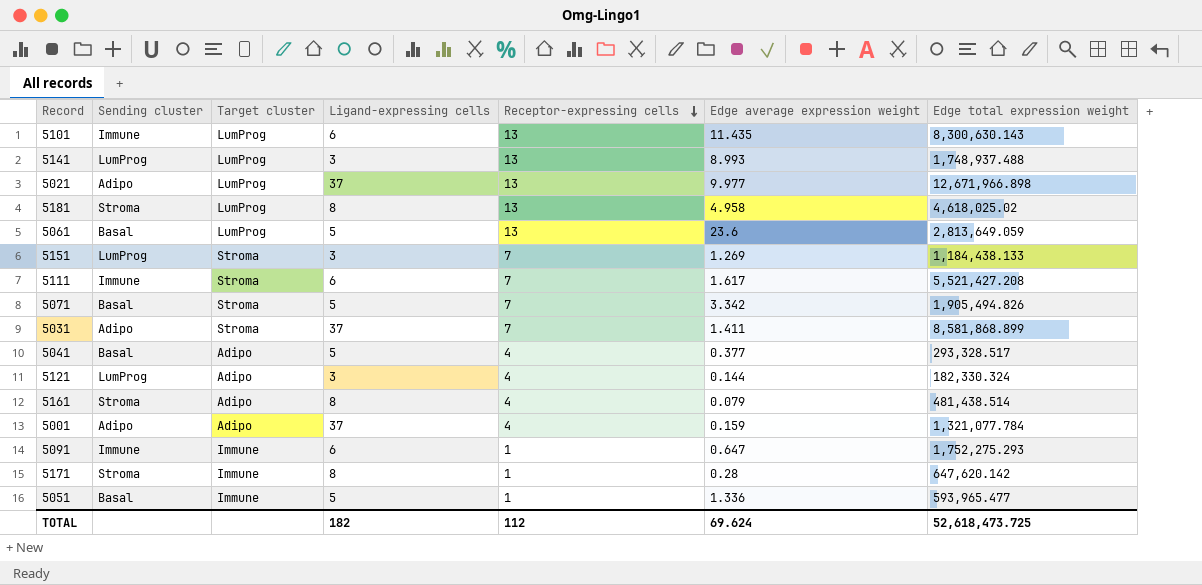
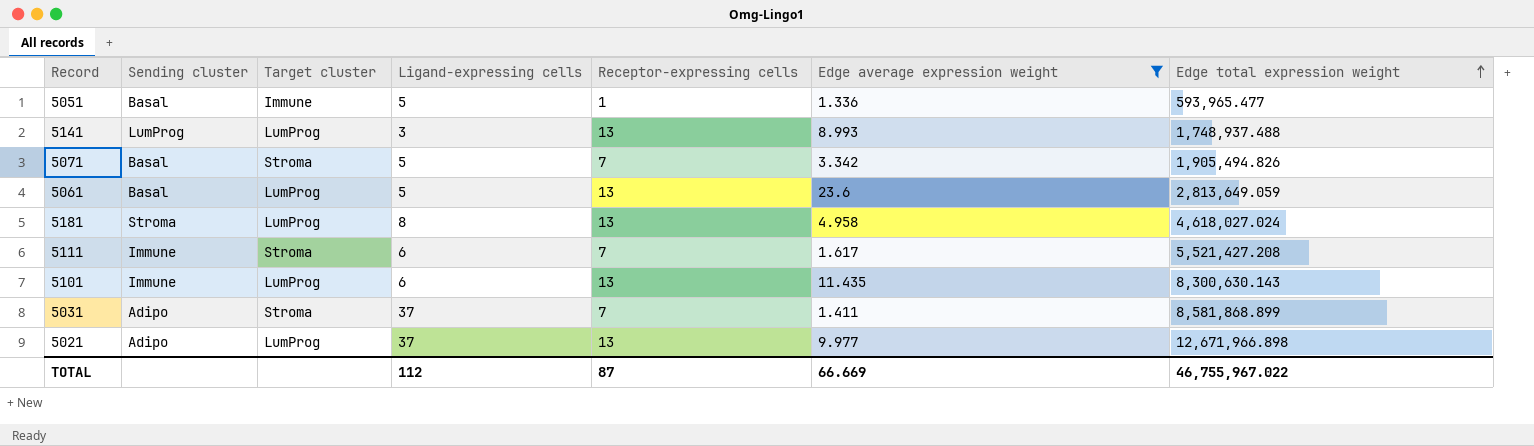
filter: none -> Edge average expression weight >= 1.336
row order: Receptor-expressing cells descending -> Edge total expression weight ascending
5181 | Edge total expression weight: 4,618,025.02 -> 4,618,027.024
TOTAL | Ligand-expressing cells: 182 -> 112
TOTAL | Receptor-expressing cells: 112 -> 87
TOTAL | Edge average expression weight: 69.624 -> 66.669
TOTAL | Edge total expression weight: 52,618,473.725 -> 46,755,967.022

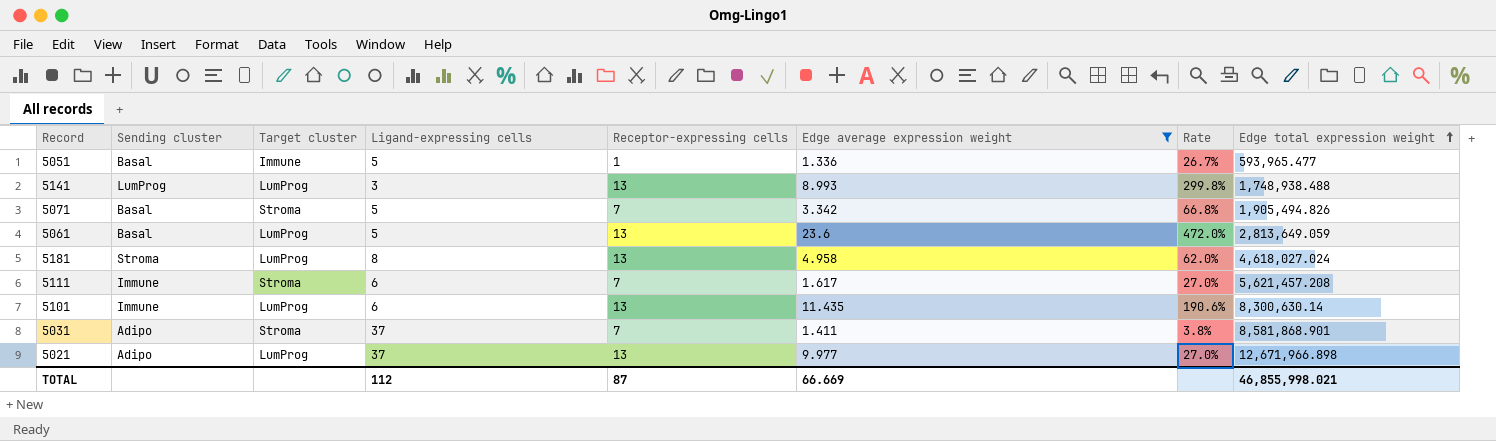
column Rate | formula: none -> [Edge average expression weight] / [Ligand-expressing cells]
5141 | Edge total expression weight: 1,748,937.488 -> 1,748,938.488
5111 | Edge total expression weight: 5,521,427.208 -> 5,621,457.208
5101 | Edge total expression weight: 8,300,630.143 -> 8,300,630.14
5031 | Edge total expression weight: 8,581,868.899 -> 8,581,868.901
TOTAL | Edge total expression weight: 46,755,967.022 -> 46,855,998.021

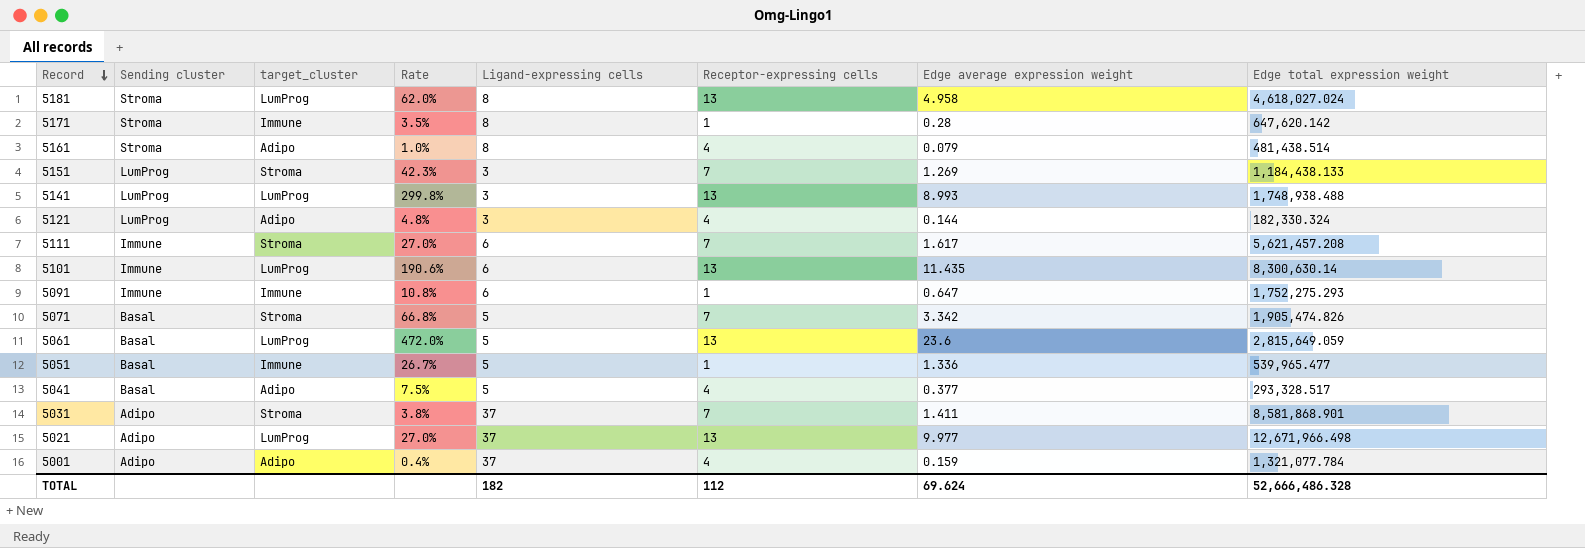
filter: Edge average expression weight >= 1.336 -> none
row order: Edge total expression weight ascending -> Record descending
column name: Target cluster -> target_cluster
column Rate | position: 7 -> 4
5071 | Edge total expression weight: 1,905,494.826 -> 1,905,474.826
5061 | Edge total expression weight: 2,813,649.059 -> 2,815,649.059
5051 | Edge total expression weight: 593,965.477 -> 539,965.477
5021 | Edge total expression weight: 12,671,966.898 -> 12,671,966.498
TOTAL | Ligand-expressing cells: 112 -> 182
TOTAL | Receptor-expressing cells: 87 -> 112
TOTAL | Edge average expression weight: 66.669 -> 69.624
TOTAL | Edge total expression weight: 46,855,998.021 -> 52,666,486.328

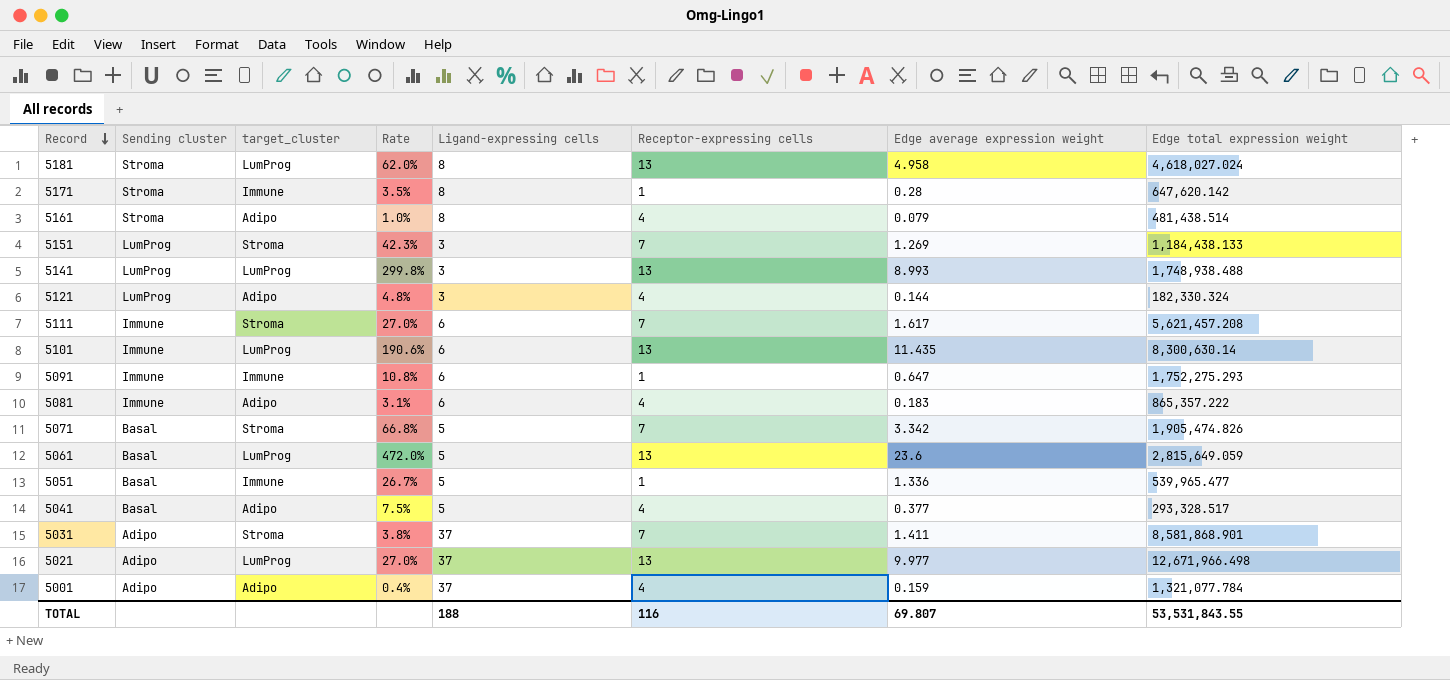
row 5081: none -> Immune | Adipo | 3.1% | 6 | 4 | 0.183 | 865,357.222
TOTAL | Ligand-expressing cells: 182 -> 188
TOTAL | Receptor-expressing cells: 112 -> 116
TOTAL | Edge average expression weight: 69.624 -> 69.807
TOTAL | Edge total expression weight: 52,666,486.328 -> 53,531,843.55

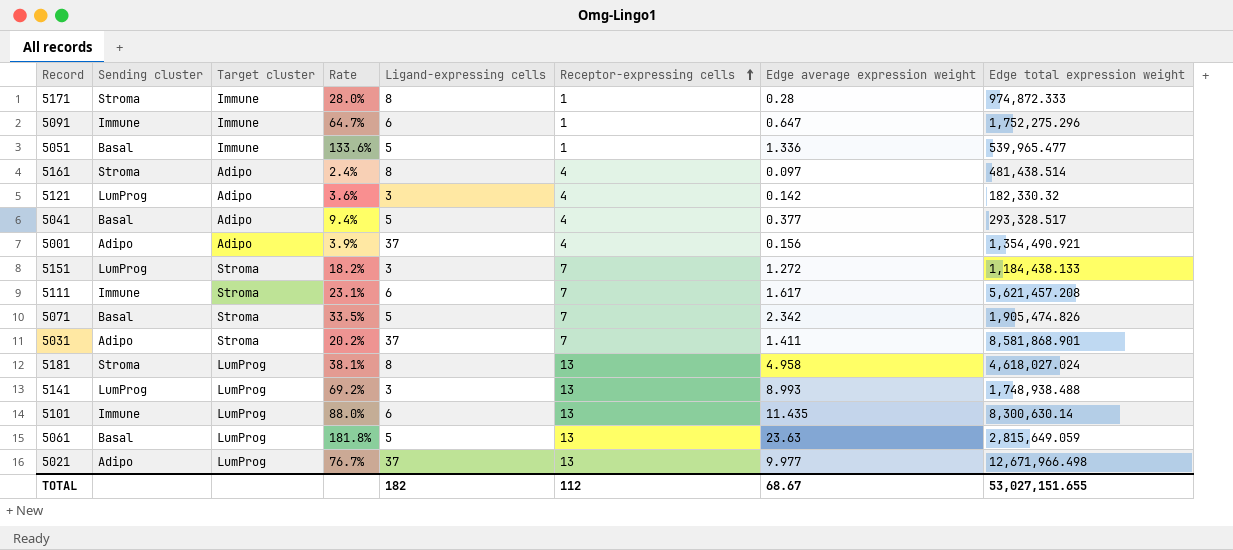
row order: Record descending -> Receptor-expressing cells ascending
column name: target_cluster -> Target cluster
column Rate | formula: [Edge average expression weight] / [Ligand-expressing cells] -> [Edge average expression weight] / [Receptor-expressing cells]
row 5081: Immune | Adipo | 3.1% | 6 | 4 | 0.183 | 865,357.222 -> none
5171 | Edge total expression weight: 647,620.142 -> 974,872.333
5091 | Edge total expression weight: 1,752,275.293 -> 1,752,275.296
5161 | Edge average expression weight: 0.079 -> 0.097
5121 | Edge average expression weight: 0.144 -> 0.142
5121 | Edge total expression weight: 182,330.324 -> 182,330.32
5001 | Edge average expression weight: 0.159 -> 0.156
5001 | Edge total expression weight: 1,321,077.784 -> 1,354,490.921
5151 | Edge average expression weight: 1.269 -> 1.272
5071 | Edge average expression weight: 3.342 -> 2.342
5061 | Edge average expression weight: 23.6 -> 23.63
TOTAL | Ligand-expressing cells: 188 -> 182
TOTAL | Receptor-expressing cells: 116 -> 112
TOTAL | Edge average expression weight: 69.807 -> 68.67
TOTAL | Edge total expression weight: 53,531,843.55 -> 53,027,151.655

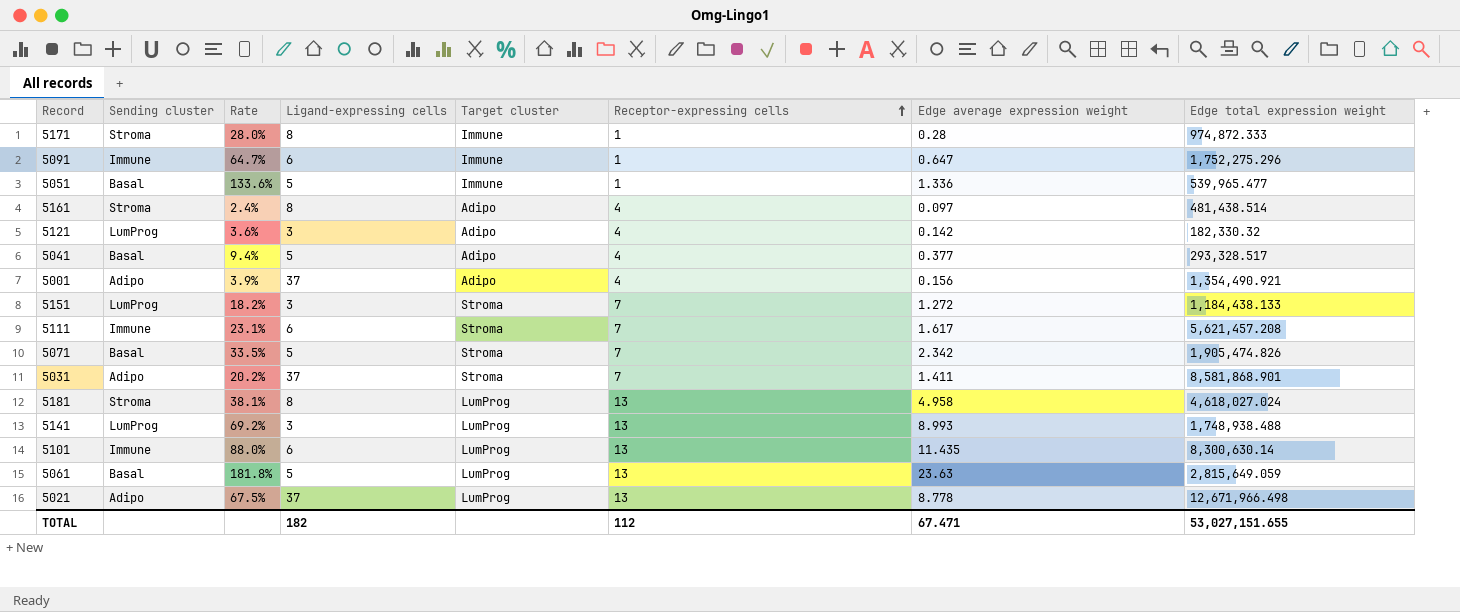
column Target cluster | position: 3 -> 5
5021 | Rate: 76.7% -> 67.5%
5021 | Edge average expression weight: 9.977 -> 8.778
TOTAL | Edge average expression weight: 68.67 -> 67.471

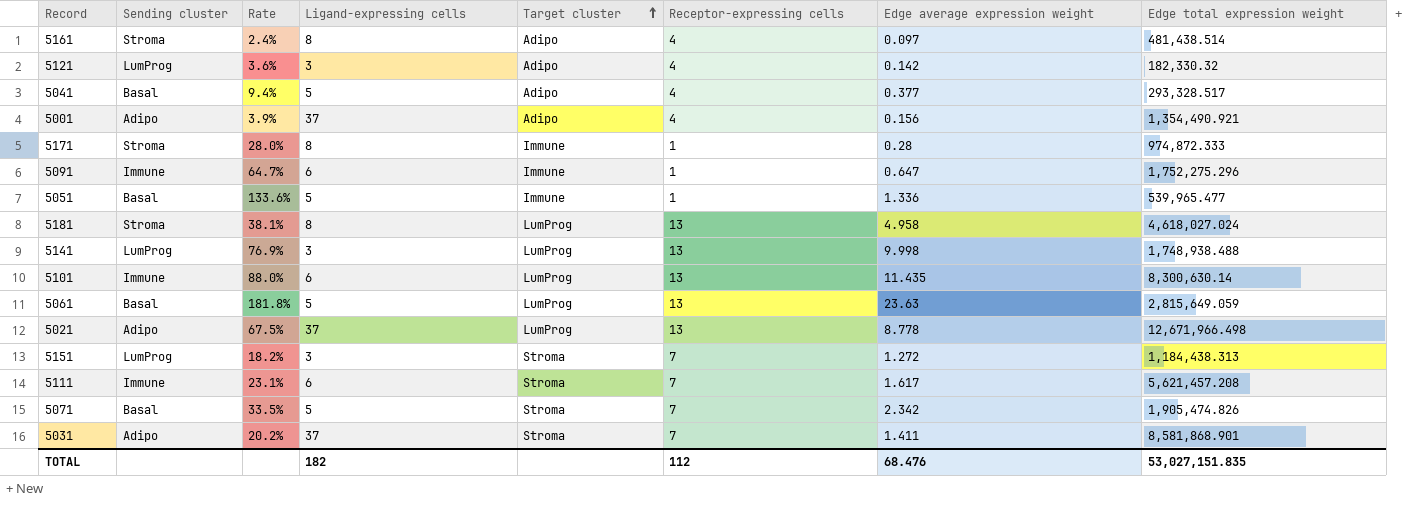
row order: Receptor-expressing cells ascending -> Target cluster ascending
5141 | Rate: 69.2% -> 76.9%
5141 | Edge average expression weight: 8.993 -> 9.998
5151 | Edge total expression weight: 1,184,438.133 -> 1,184,438.313
TOTAL | Edge average expression weight: 67.471 -> 68.476
TOTAL | Edge total expression weight: 53,027,151.655 -> 53,027,151.835

